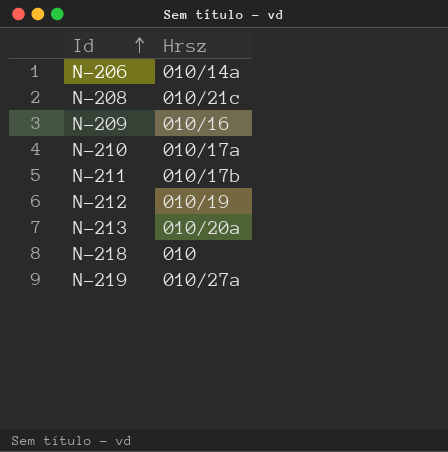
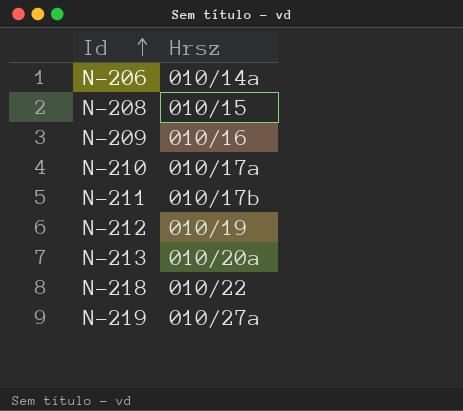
N-208 | Hrsz: 010/21c -> 010/15
N-218 | Hrsz: 010 -> 010/22

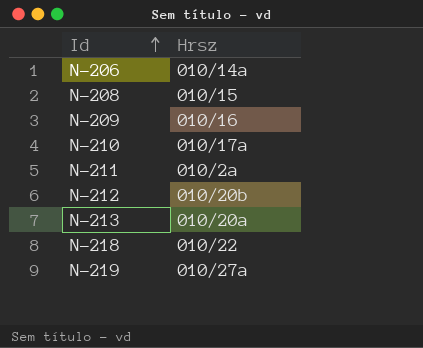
N-211 | Hrsz: 010/17b -> 010/2a
N-212 | Hrsz: 010/19 -> 010/20b

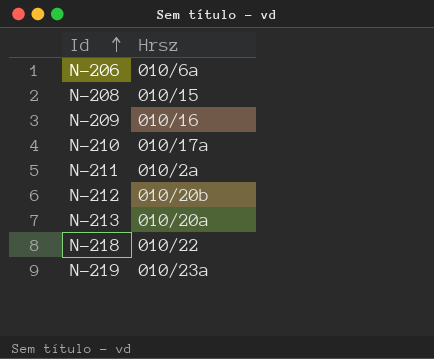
N-206 | Hrsz: 010/14a -> 010/6a
N-219 | Hrsz: 010/27a -> 010/23a

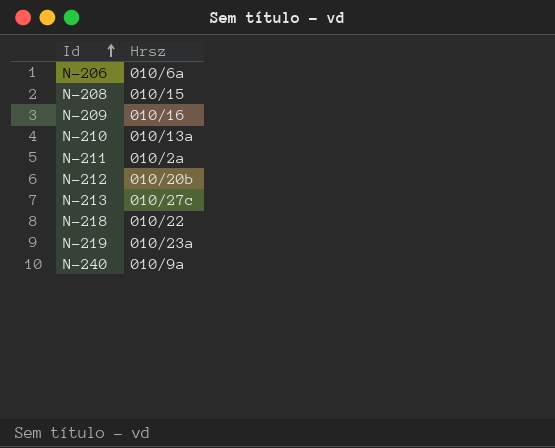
N-210 | Hrsz: 010/17a -> 010/13a
N-213 | Hrsz: 010/20a -> 010/27c
row N-240: none -> 010/9a

